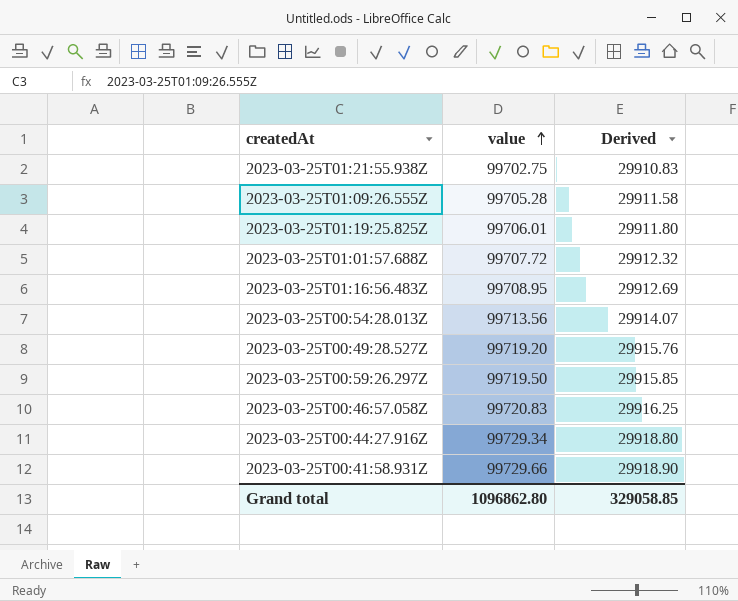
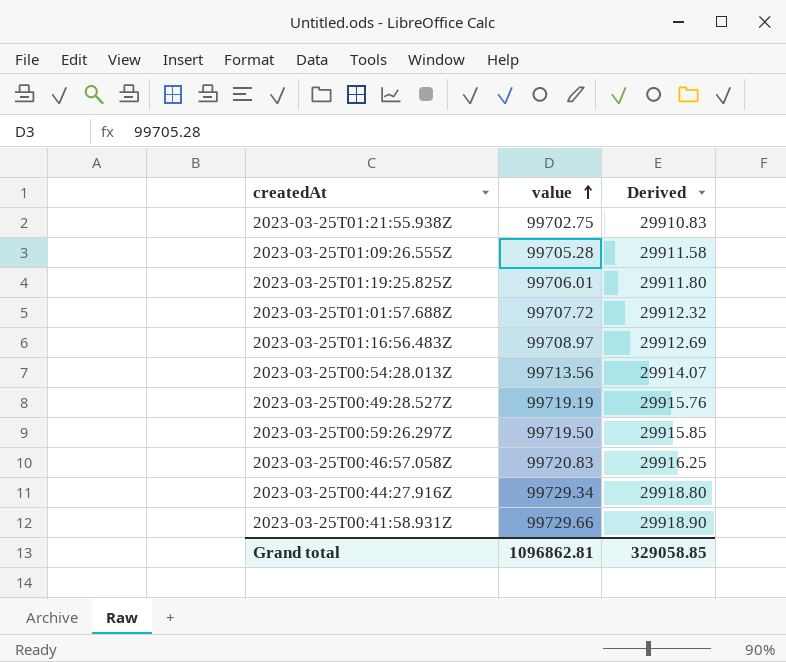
2023-03-25T01:16:56.483Z | value: 99708.95 -> 99708.97
2023-03-25T00:49:28.527Z | value: 99719.20 -> 99719.19
Grand total | value: 1096862.80 -> 1096862.81

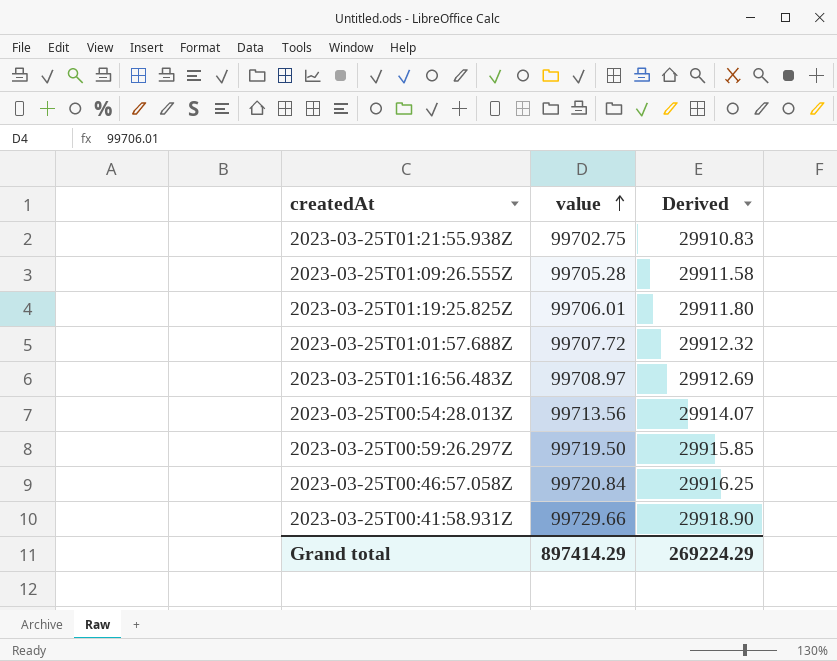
row 2023-03-25T00:49:28.527Z: 99719.19 | 29915.76 -> none
row 2023-03-25T00:44:27.916Z: 99729.34 | 29918.80 -> none
2023-03-25T00:46:57.058Z | value: 99720.83 -> 99720.84
Grand total | value: 1096862.81 -> 897414.29
Grand total | Derived: 329058.85 -> 269224.29

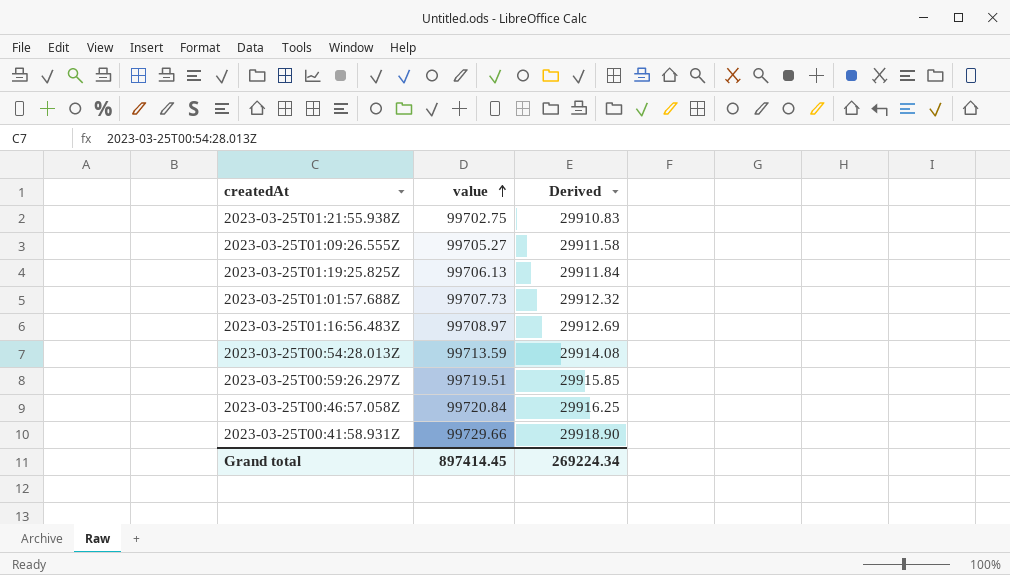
2023-03-25T01:09:26.555Z | value: 99705.28 -> 99705.27
2023-03-25T01:19:25.825Z | value: 99706.01 -> 99706.13
2023-03-25T01:19:25.825Z | Derived: 29911.80 -> 29911.84
2023-03-25T01:01:57.688Z | value: 99707.72 -> 99707.73
2023-03-25T00:54:28.013Z | value: 99713.56 -> 99713.59
2023-03-25T00:54:28.013Z | Derived: 29914.07 -> 29914.08
2023-03-25T00:59:26.297Z | value: 99719.50 -> 99719.51
Grand total | value: 897414.29 -> 897414.45
Grand total | Derived: 269224.29 -> 269224.34

